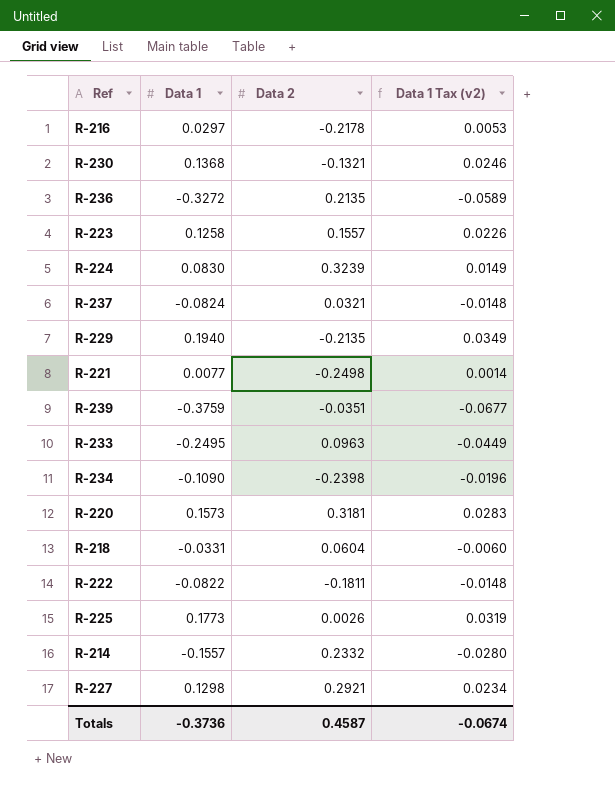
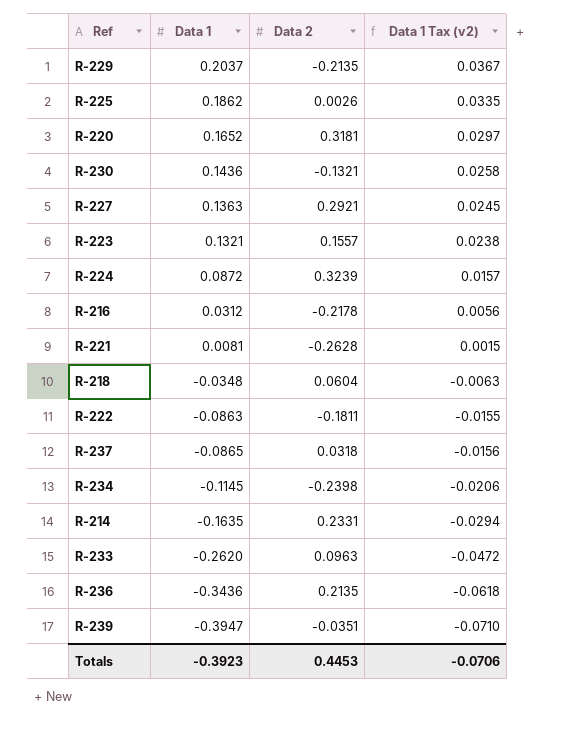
row order: none -> Data 1 descending
R-229 | Data 1: 0.1940 -> 0.2037
R-229 | Data 1 Tax (v2): 0.0349 -> 0.0367
R-225 | Data 1: 0.1773 -> 0.1862
R-225 | Data 1 Tax (v2): 0.0319 -> 0.0335
R-220 | Data 1: 0.1573 -> 0.1652
R-220 | Data 1 Tax (v2): 0.0283 -> 0.0297
R-230 | Data 1: 0.1368 -> 0.1436
R-230 | Data 1 Tax (v2): 0.0246 -> 0.0258
R-227 | Data 1: 0.1298 -> 0.1363
R-227 | Data 1 Tax (v2): 0.0234 -> 0.0245
R-223 | Data 1: 0.1258 -> 0.1321
R-223 | Data 1 Tax (v2): 0.0226 -> 0.0238
R-224 | Data 1: 0.0830 -> 0.0872
R-224 | Data 1 Tax (v2): 0.0149 -> 0.0157
R-216 | Data 1: 0.0297 -> 0.0312
R-216 | Data 1 Tax (v2): 0.0053 -> 0.0056
R-221 | Data 1: 0.0077 -> 0.0081
R-221 | Data 2: -0.2498 -> -0.2628
R-221 | Data 1 Tax (v2): 0.0014 -> 0.0015
R-218 | Data 1: -0.0331 -> -0.0348
R-218 | Data 1 Tax (v2): -0.0060 -> -0.0063
R-222 | Data 1: -0.0822 -> -0.0863
R-222 | Data 1 Tax (v2): -0.0148 -> -0.0155
R-237 | Data 1: -0.0824 -> -0.0865
R-237 | Data 2: 0.0321 -> 0.0318
R-237 | Data 1 Tax (v2): -0.0148 -> -0.0156
R-234 | Data 1: -0.1090 -> -0.1145
R-234 | Data 1 Tax (v2): -0.0196 -> -0.0206
R-214 | Data 1: -0.1557 -> -0.1635
R-214 | Data 2: 0.2332 -> 0.2331
R-214 | Data 1 Tax (v2): -0.0280 -> -0.0294
R-233 | Data 1: -0.2495 -> -0.2620
R-233 | Data 1 Tax (v2): -0.0449 -> -0.0472
R-236 | Data 1: -0.3272 -> -0.3436
R-236 | Data 1 Tax (v2): -0.0589 -> -0.0618
R-239 | Data 1: -0.3759 -> -0.3947
R-239 | Data 1 Tax (v2): -0.0677 -> -0.0710
Totals | Data 1: -0.3736 -> -0.3923
Totals | Data 2: 0.4587 -> 0.4453
Totals | Data 1 Tax (v2): -0.0674 -> -0.0706

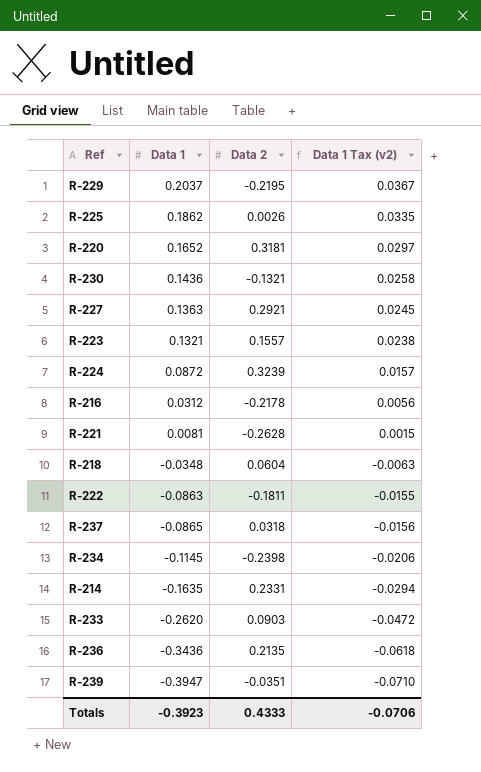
R-229 | Data 2: -0.2135 -> -0.2195
R-233 | Data 2: 0.0963 -> 0.0903
Totals | Data 2: 0.4453 -> 0.4333

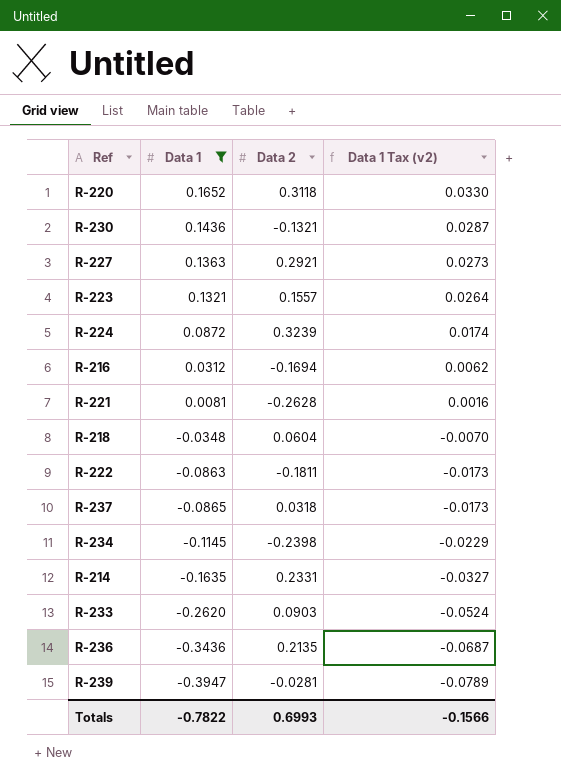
filter: none -> Data 1 <= 0.1652
column Data 1 Tax (v2) | formula: [Data 1] * 0.18 -> [Data 1] * 0.2
R-220 | Data 2: 0.3181 -> 0.3118
R-216 | Data 2: -0.2178 -> -0.1694
R-239 | Data 2: -0.0351 -> -0.0281
Totals | Data 1: -0.3923 -> -0.7822
Totals | Data 2: 0.4333 -> 0.6993
Totals | Data 1 Tax (v2): -0.0706 -> -0.1566

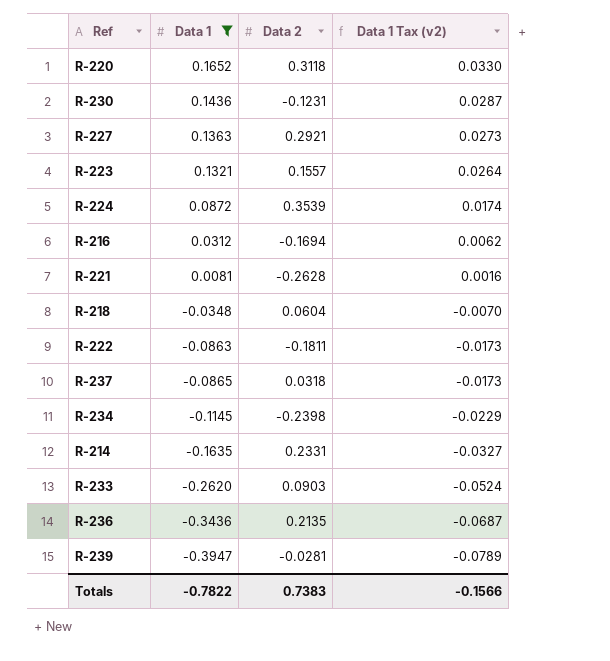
R-230 | Data 2: -0.1321 -> -0.1231
R-224 | Data 2: 0.3239 -> 0.3539
Totals | Data 2: 0.6993 -> 0.7383

